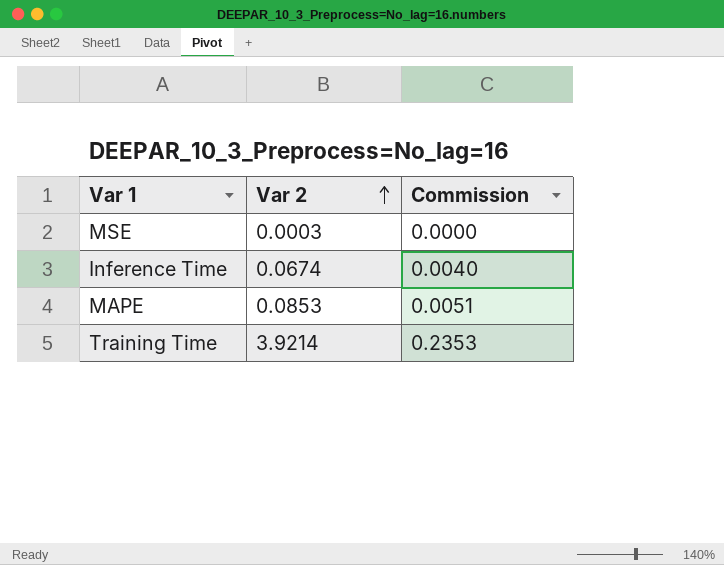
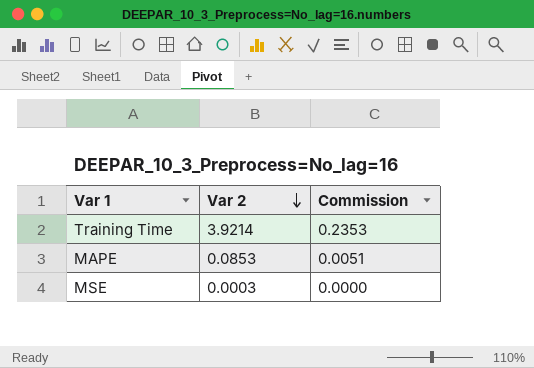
row order: Var 2 ascending -> Var 2 descending
row Inference Time: 0.0674 | 0.0040 -> none

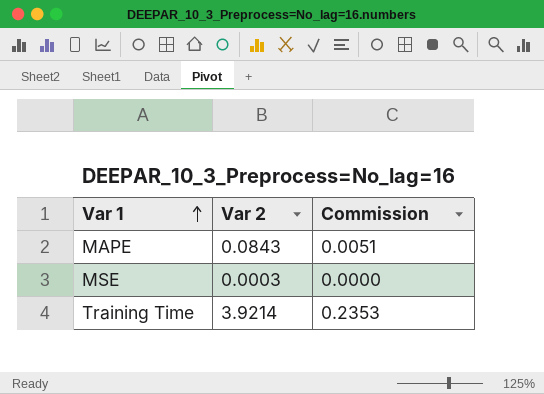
row order: Var 2 descending -> Var 1 ascending
MAPE | Var 2: 0.0853 -> 0.0843

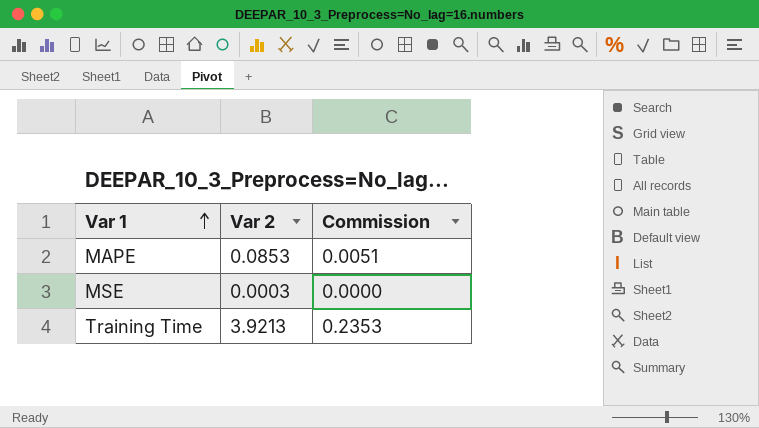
MAPE | Var 2: 0.0843 -> 0.0853
Training Time | Var 2: 3.9214 -> 3.9213

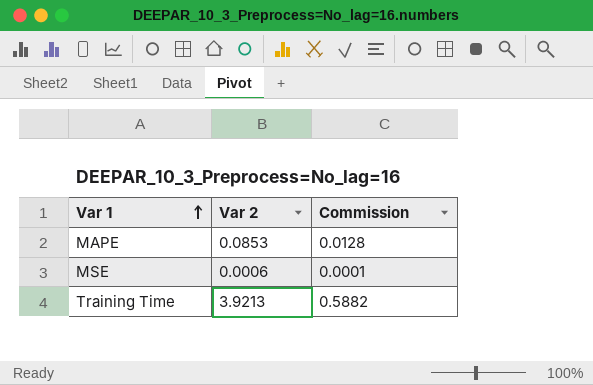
column Commission | formula: [Var 2] * 0.06 -> [Var 2] * 0.15
MSE | Var 2: 0.0003 -> 0.0006

